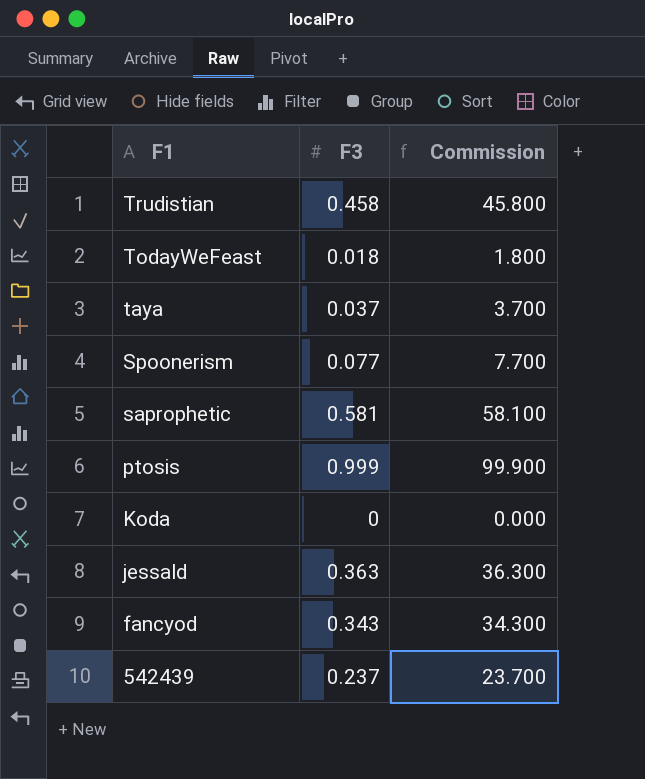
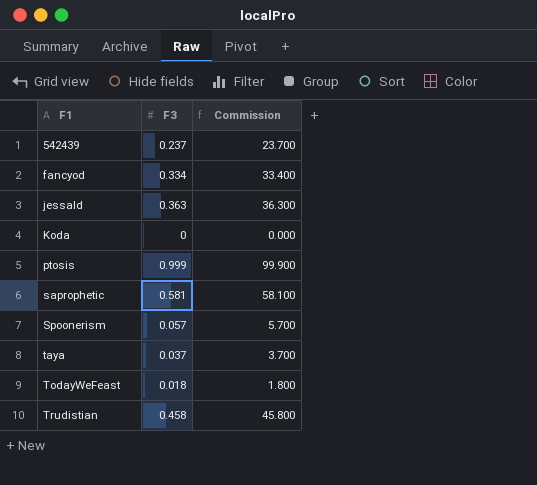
row order: F1 descending -> F1 ascending
fancyod | F3: 0.343 -> 0.334
fancyod | Commission: 34.300 -> 33.400
Spoonerism | F3: 0.077 -> 0.057
Spoonerism | Commission: 7.700 -> 5.700

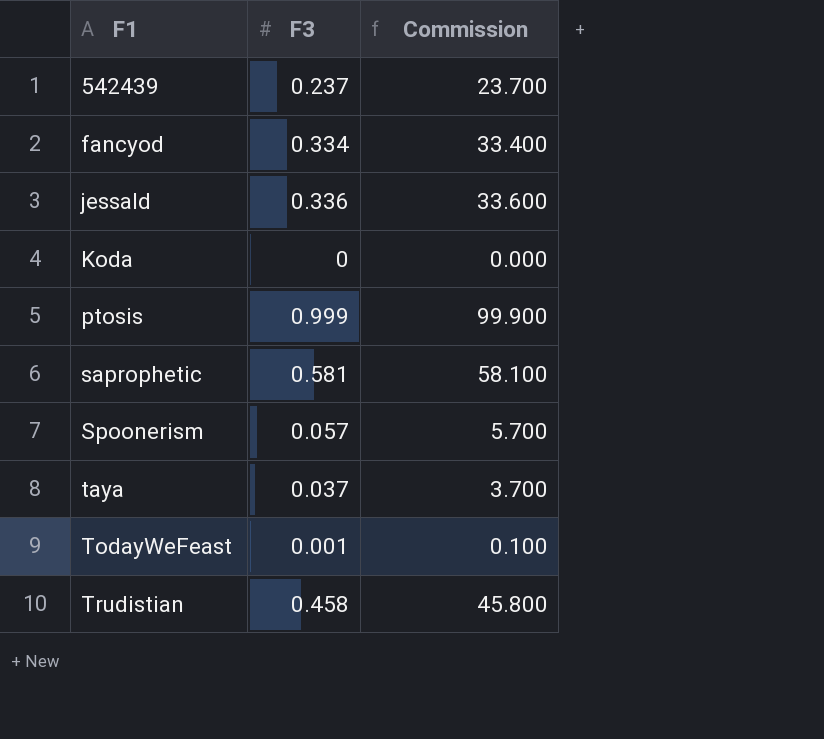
jessald | F3: 0.363 -> 0.336
jessald | Commission: 36.300 -> 33.600
TodayWeFeast | F3: 0.018 -> 0.001
TodayWeFeast | Commission: 1.800 -> 0.100

